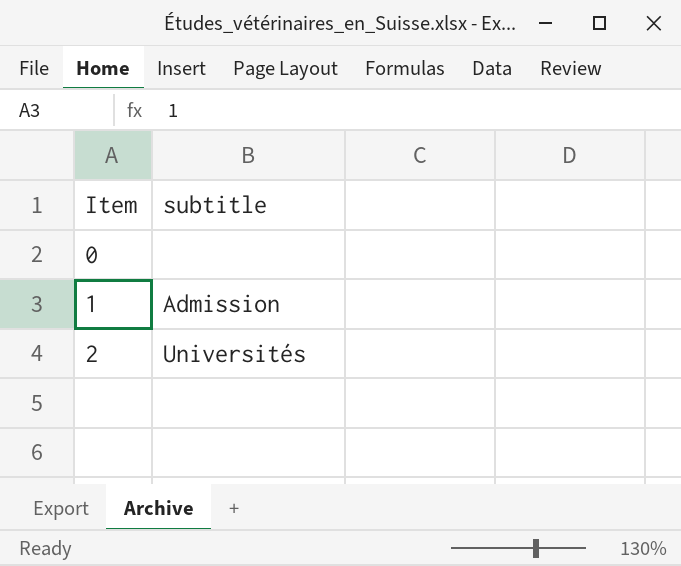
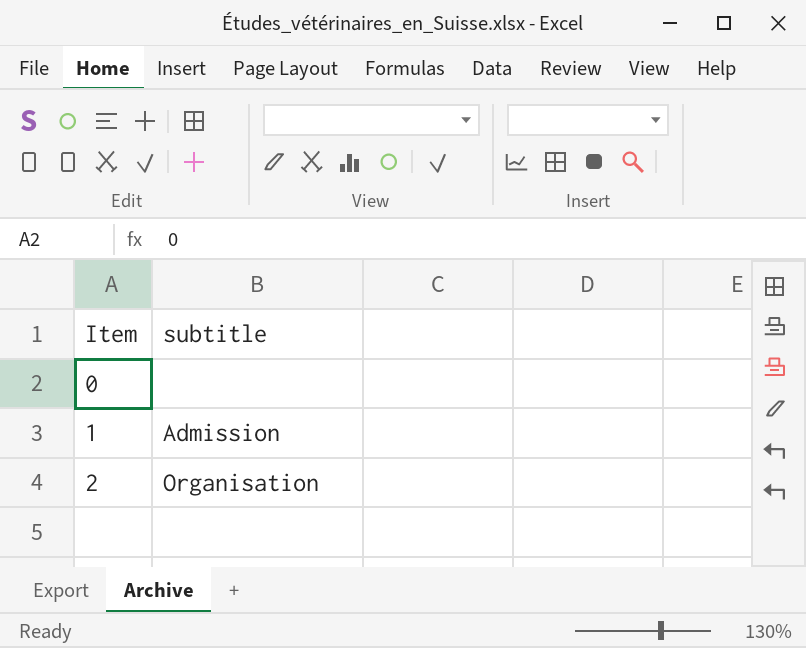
2 | subtitle: Universités -> Organisation

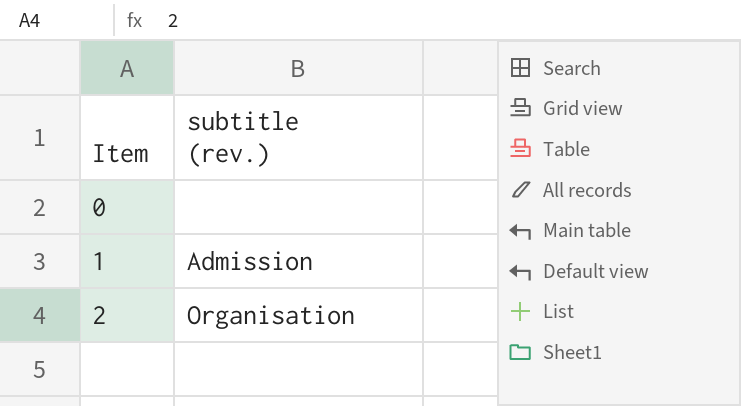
column name: subtitle -> subtitle (rev.)

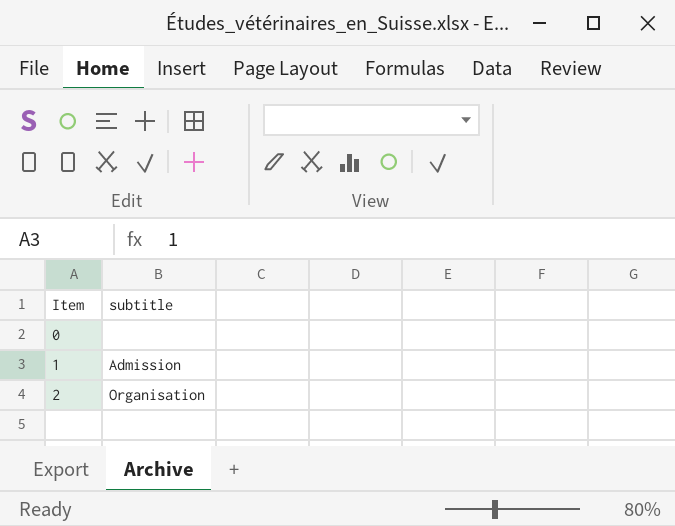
column name: subtitle (rev.) -> subtitle

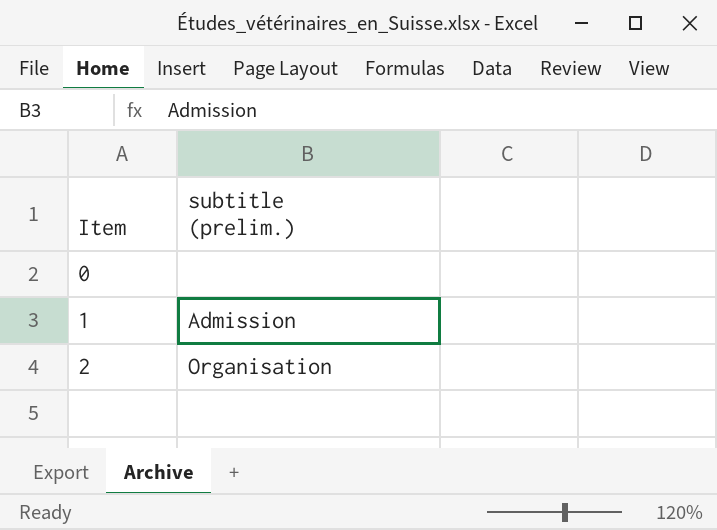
column name: subtitle -> subtitle (prelim.)

